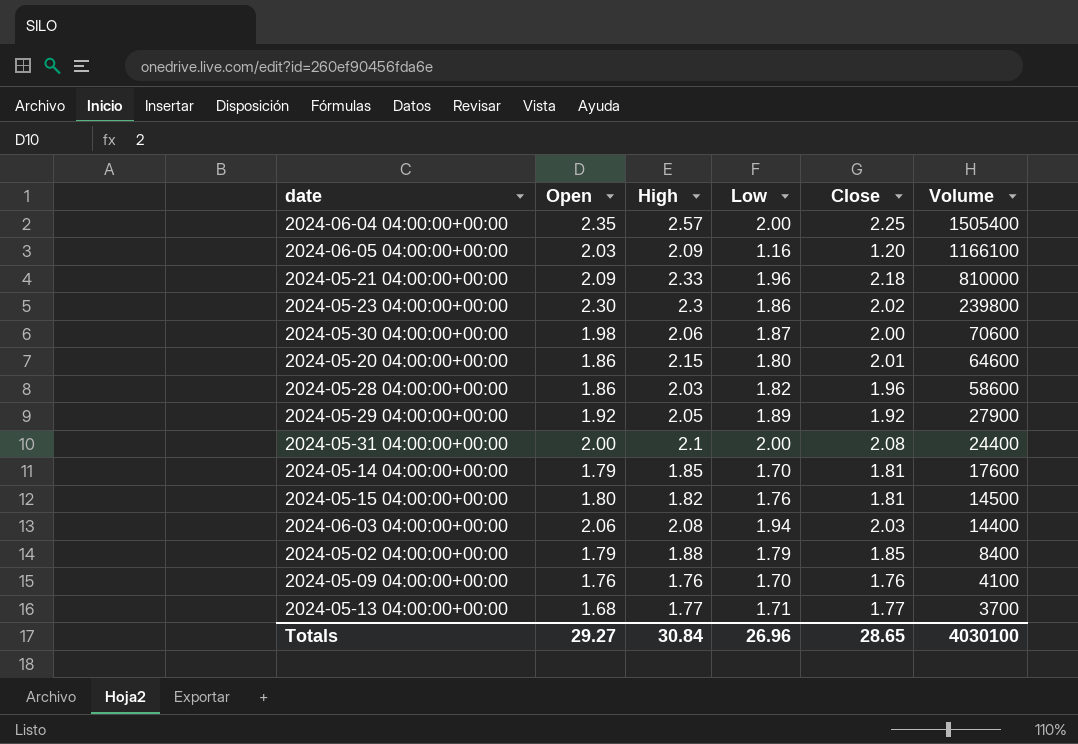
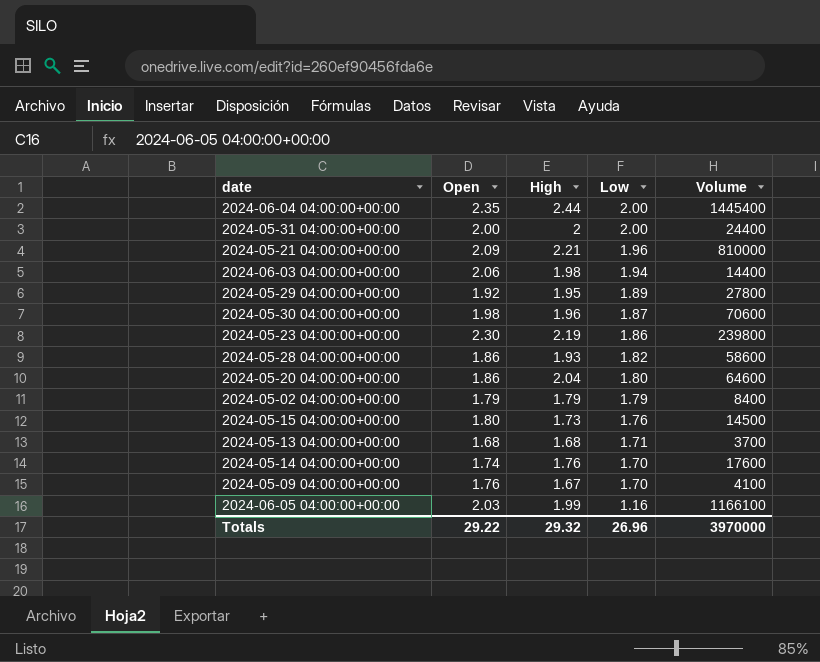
row order: Volume descending -> Low descending
column Close | position: 5 -> none
2024-06-04 04:00:00+00:00 | High: 2.57 -> 2.44
2024-06-04 04:00:00+00:00 | Volume: 1505400 -> 1445400
2024-05-31 04:00:00+00:00 | High: 2.1 -> 2
2024-05-21 04:00:00+00:00 | High: 2.33 -> 2.21
2024-06-03 04:00:00+00:00 | High: 2.08 -> 1.98
2024-05-29 04:00:00+00:00 | High: 2.05 -> 1.95
2024-05-29 04:00:00+00:00 | Volume: 27900 -> 27800
2024-05-30 04:00:00+00:00 | High: 2.06 -> 1.96
2024-05-23 04:00:00+00:00 | High: 2.3 -> 2.19
2024-05-28 04:00:00+00:00 | High: 2.03 -> 1.93
2024-05-20 04:00:00+00:00 | High: 2.15 -> 2.04
2024-05-02 04:00:00+00:00 | High: 1.88 -> 1.79
2024-05-15 04:00:00+00:00 | High: 1.82 -> 1.73
2024-05-13 04:00:00+00:00 | High: 1.77 -> 1.68
2024-05-14 04:00:00+00:00 | Open: 1.79 -> 1.74
2024-05-14 04:00:00+00:00 | High: 1.85 -> 1.76
2024-05-09 04:00:00+00:00 | High: 1.76 -> 1.67
2024-06-05 04:00:00+00:00 | High: 2.09 -> 1.99
Totals | Open: 29.27 -> 29.22
Totals | High: 30.84 -> 29.32
Totals | Volume: 4030100 -> 3970000

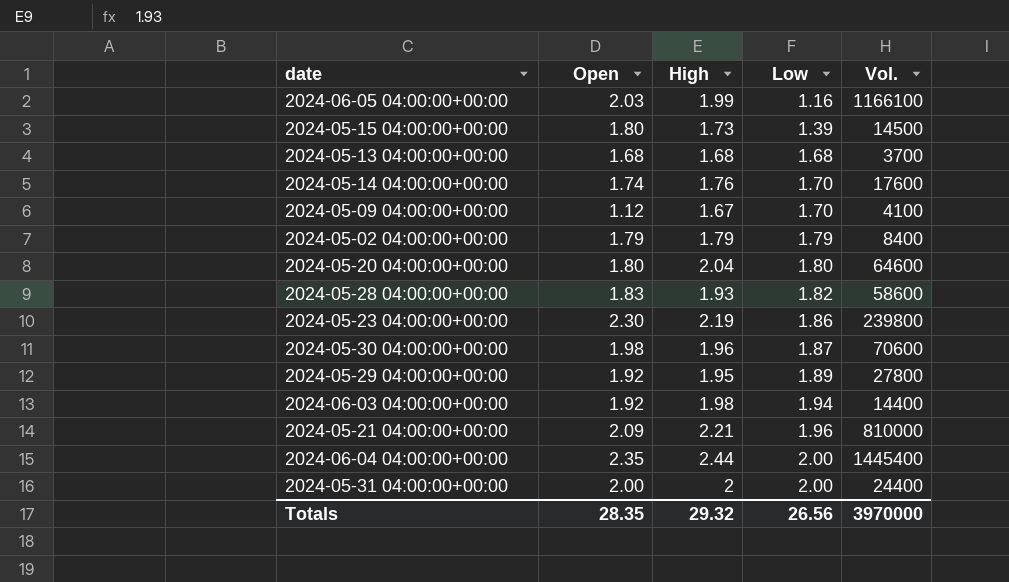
row order: Low descending -> Low ascending
column name: Volume -> Vol.
2024-05-15 04:00:00+00:00 | Low: 1.76 -> 1.39
2024-05-13 04:00:00+00:00 | Low: 1.71 -> 1.68
2024-05-09 04:00:00+00:00 | Open: 1.76 -> 1.12
2024-05-20 04:00:00+00:00 | Open: 1.86 -> 1.80
2024-05-28 04:00:00+00:00 | Open: 1.86 -> 1.83
2024-06-03 04:00:00+00:00 | Open: 2.06 -> 1.92
Totals | Open: 29.22 -> 28.35
Totals | Low: 26.96 -> 26.56

